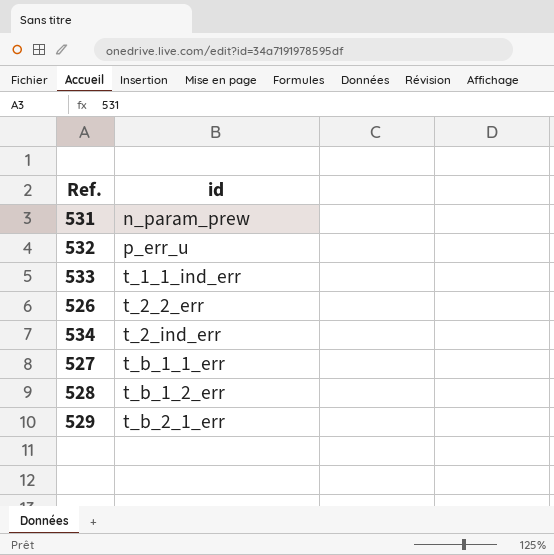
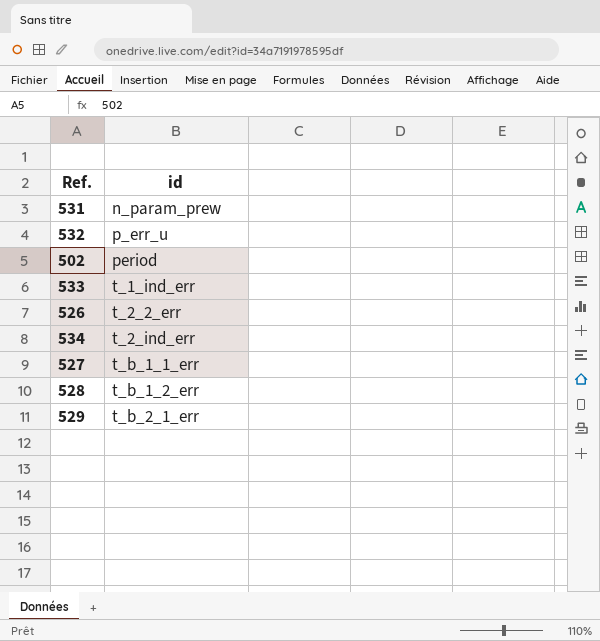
row 502: none -> period
533 | id: t_1_1_ind_err -> t_1_ind_err

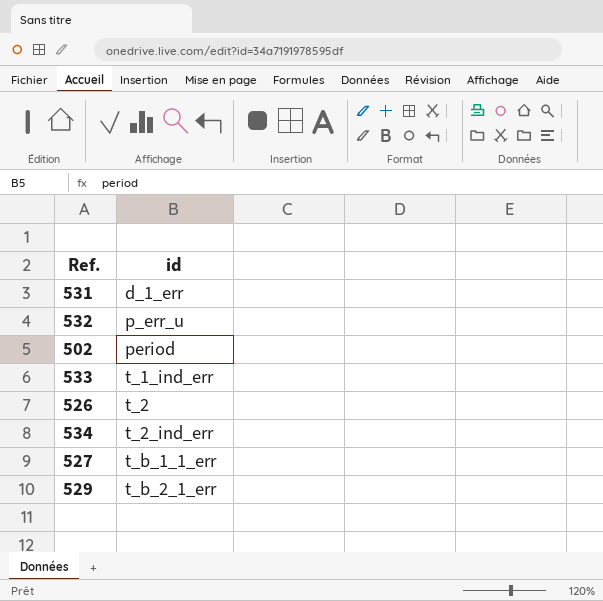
row 528: t_b_1_2_err -> none
531 | id: n_param_prew -> d_1_err
526 | id: t_2_2_err -> t_2

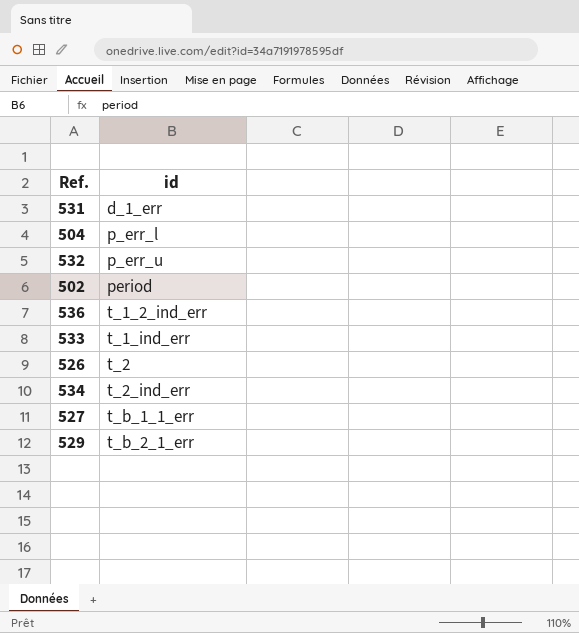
row 504: none -> p_err_l
row 536: none -> t_1_2_ind_err

